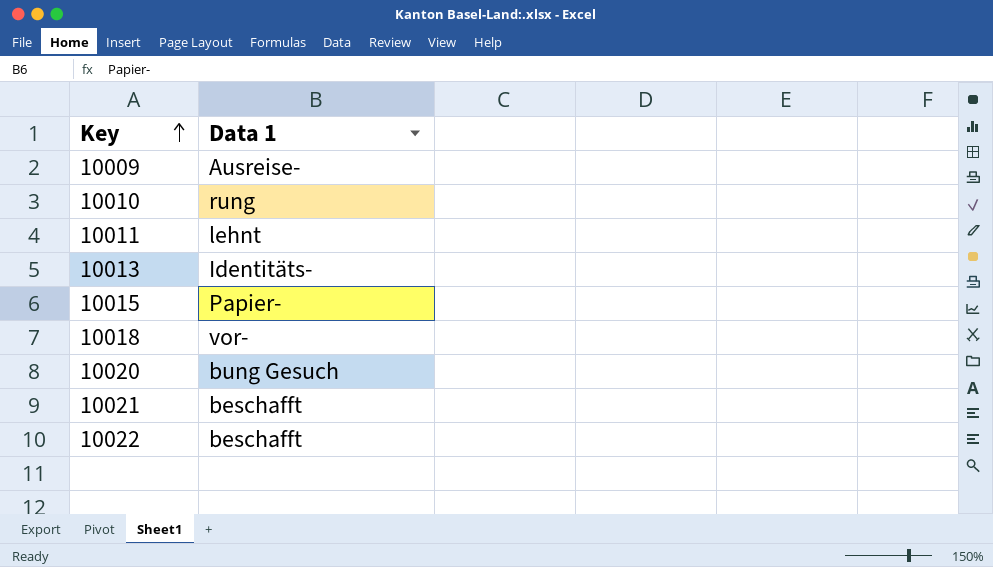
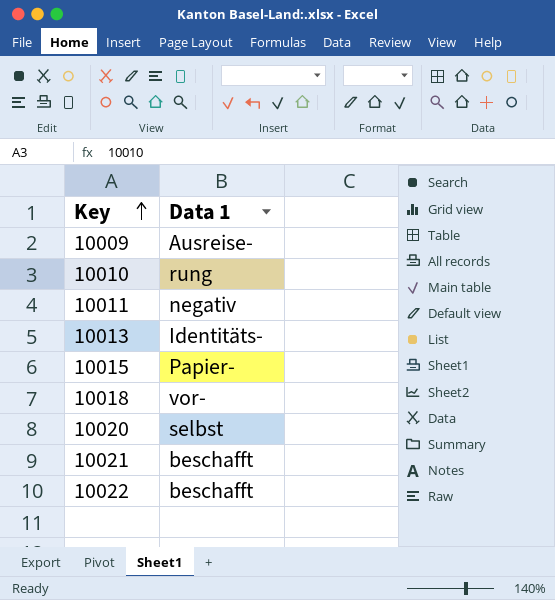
10011 | Data 1: lehnt -> negativ
10020 | Data 1: bung Gesuch -> selbst

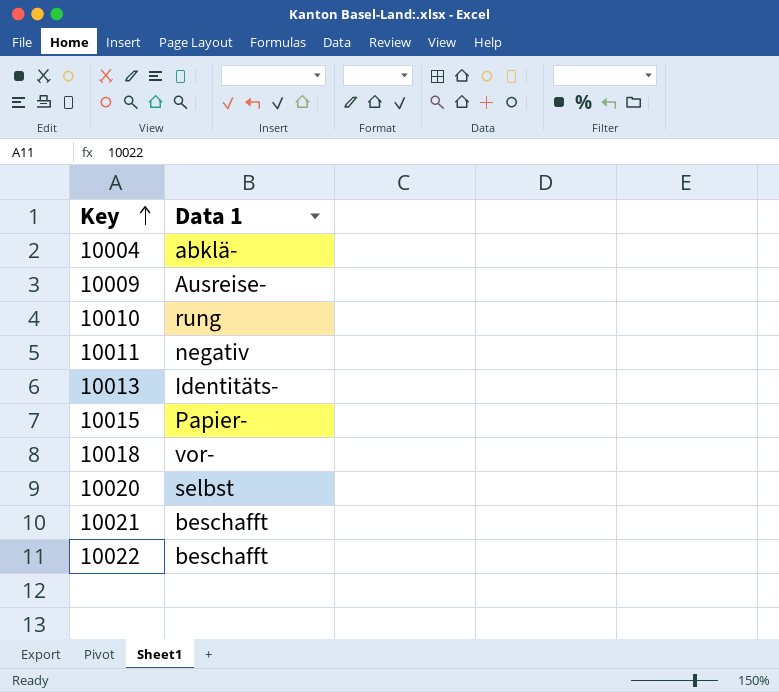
row 10004: none -> abklä-

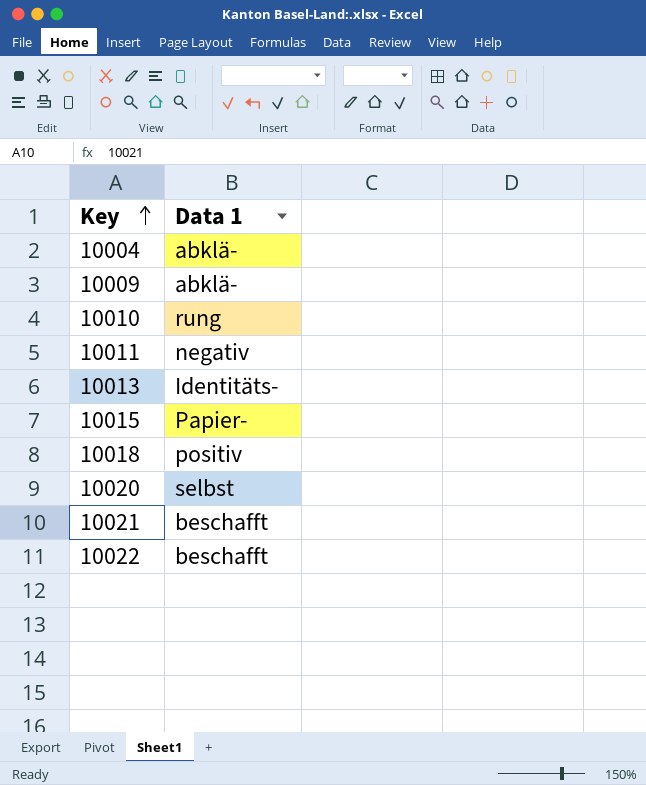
10009 | Data 1: Ausreise- -> abklä-
10018 | Data 1: vor- -> positiv

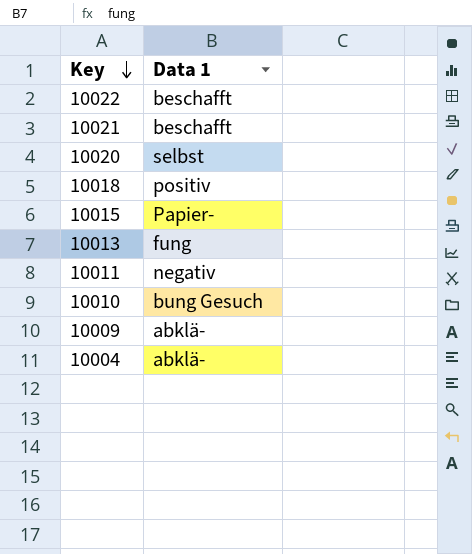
row order: Key ascending -> Key descending
10013 | Data 1: Identitäts- -> fung
10010 | Data 1: rung -> bung Gesuch

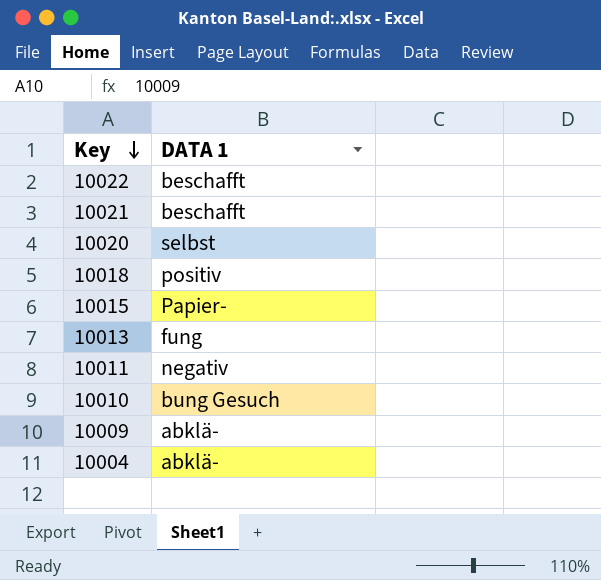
column name: Data 1 -> DATA 1

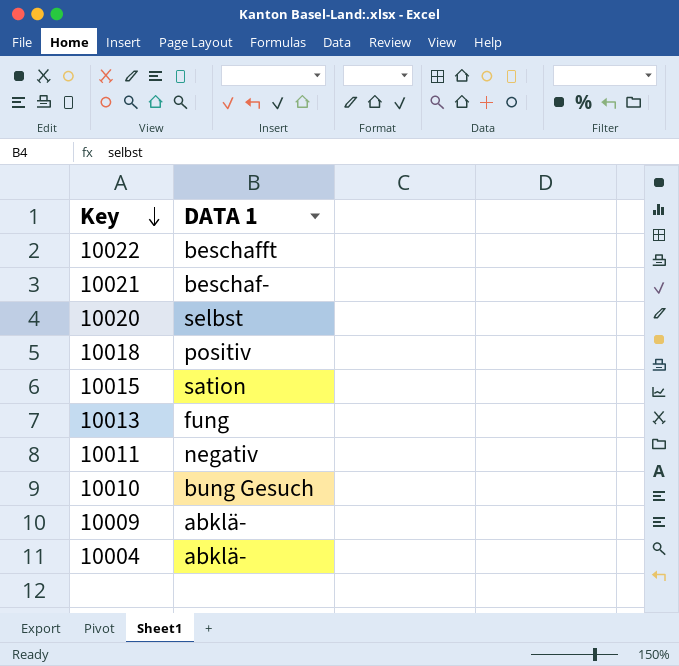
10021 | DATA 1: beschafft -> beschaf-
10015 | DATA 1: Papier- -> sation

